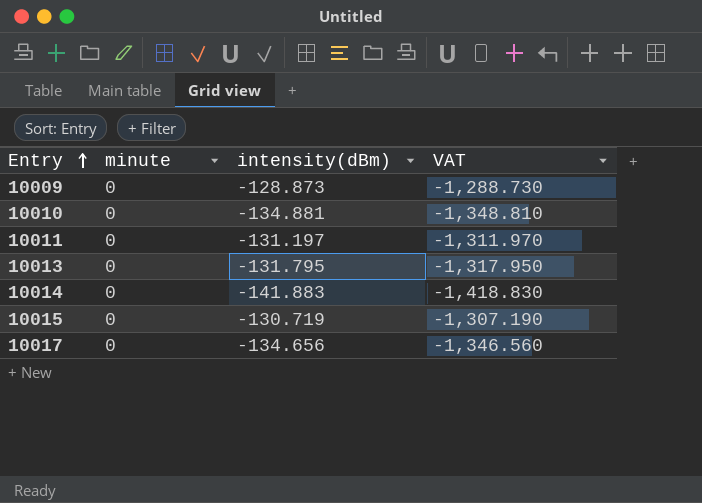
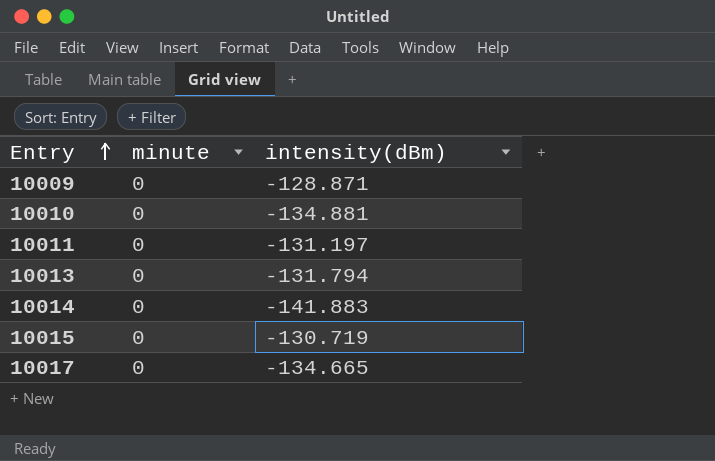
column VAT | formula: [intensity(dBm)] * 10 -> none
10009 | intensity(dBm): -128.873 -> -128.871
10013 | intensity(dBm): -131.795 -> -131.794
10017 | intensity(dBm): -134.656 -> -134.665

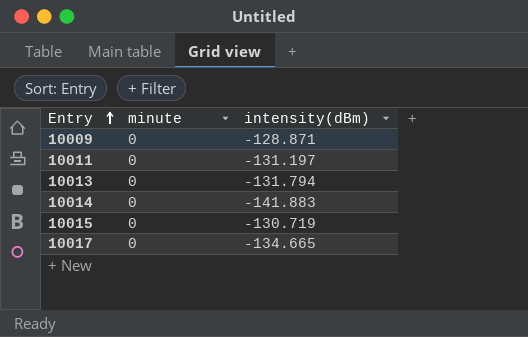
row 10010: 0 | -134.881 -> none

